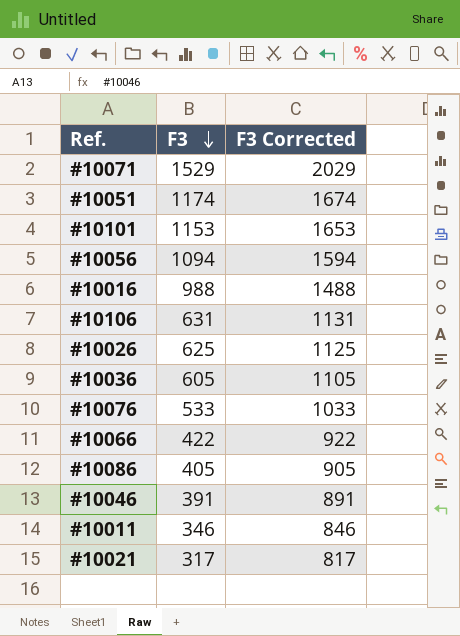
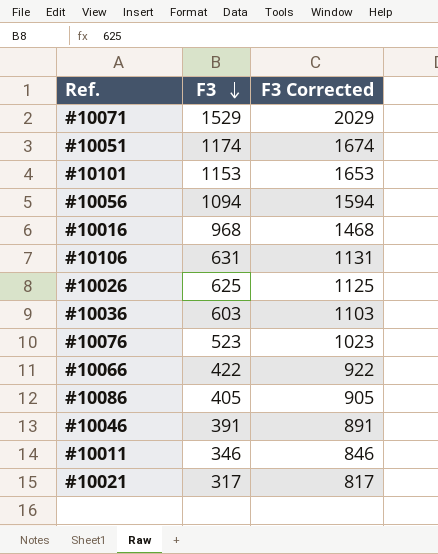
#10016 | F3: 988 -> 968
#10016 | F3 Corrected: 1488 -> 1468
#10036 | F3: 605 -> 603
#10036 | F3 Corrected: 1105 -> 1103
#10076 | F3: 533 -> 523
#10076 | F3 Corrected: 1033 -> 1023

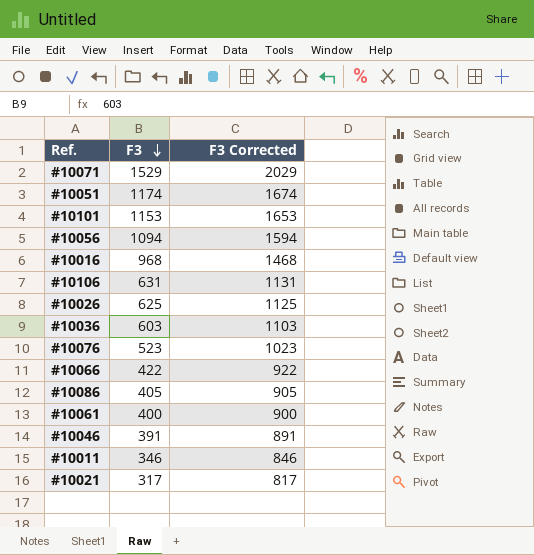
row #10061: none -> 400 | 900

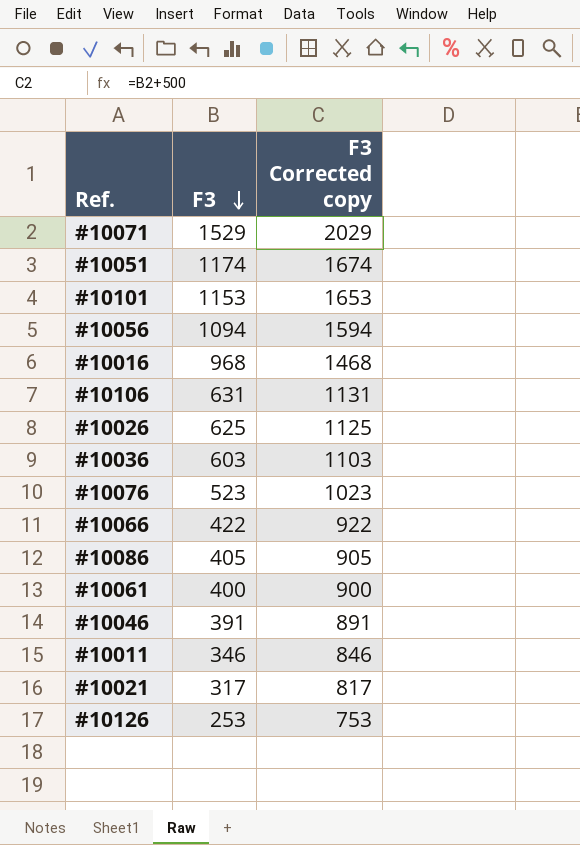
column name: F3 Corrected -> F3 Corrected copy
row #10126: none -> 253 | 753

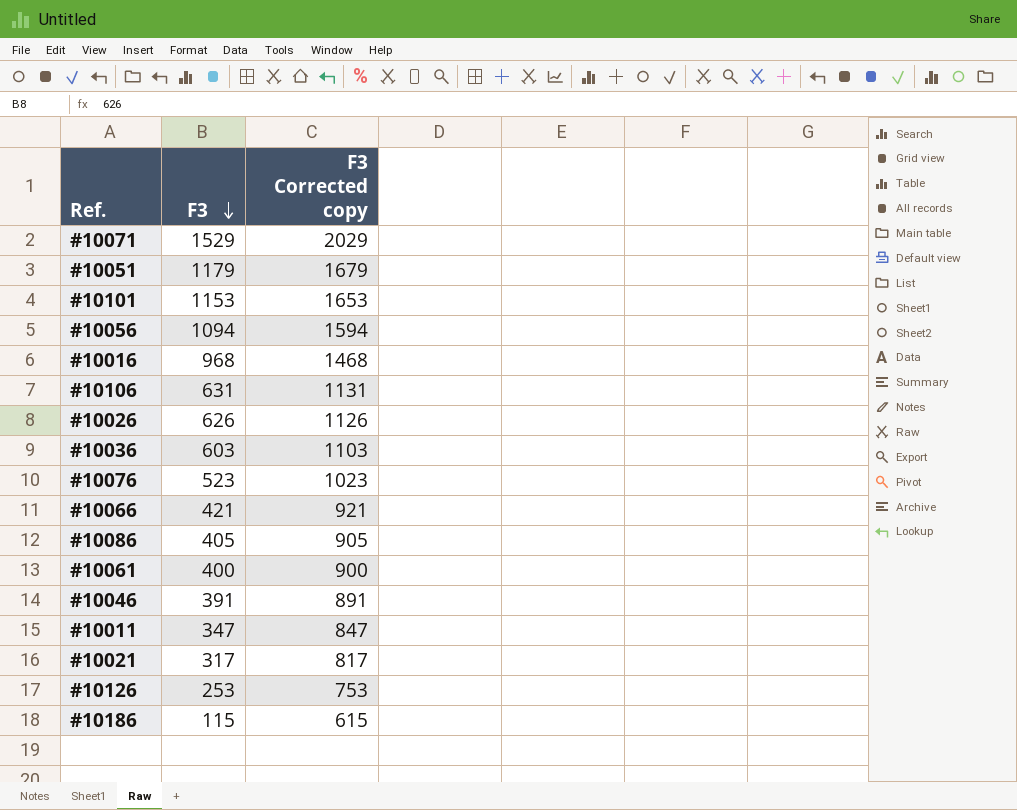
#10051 | F3: 1174 -> 1179
#10051 | F3 Corrected copy: 1674 -> 1679
#10026 | F3: 625 -> 626
#10026 | F3 Corrected copy: 1125 -> 1126
#10066 | F3: 422 -> 421
#10066 | F3 Corrected copy: 922 -> 921
#10011 | F3: 346 -> 347
#10011 | F3 Corrected copy: 846 -> 847
row #10186: none -> 115 | 615

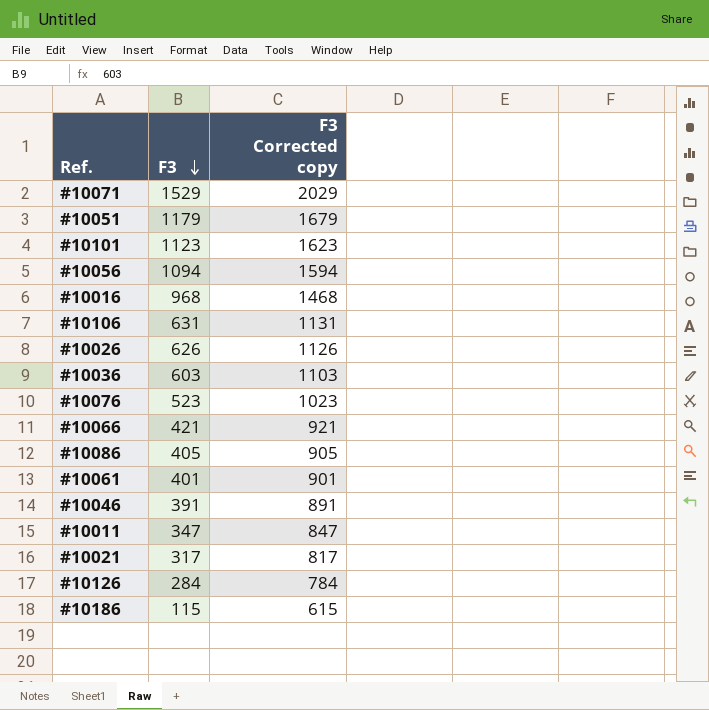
#10101 | F3: 1153 -> 1123
#10101 | F3 Corrected copy: 1653 -> 1623
#10061 | F3: 400 -> 401
#10061 | F3 Corrected copy: 900 -> 901
#10126 | F3: 253 -> 284
#10126 | F3 Corrected copy: 753 -> 784

